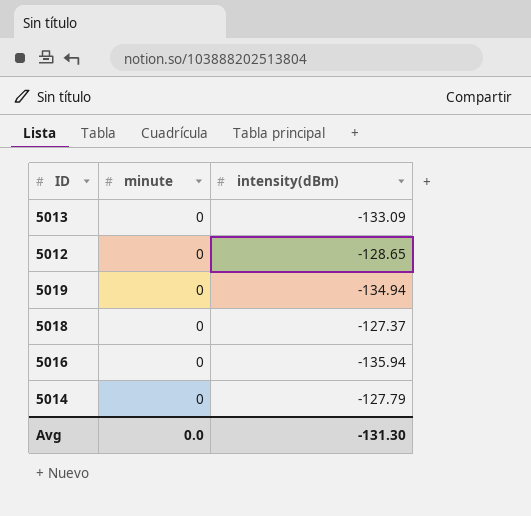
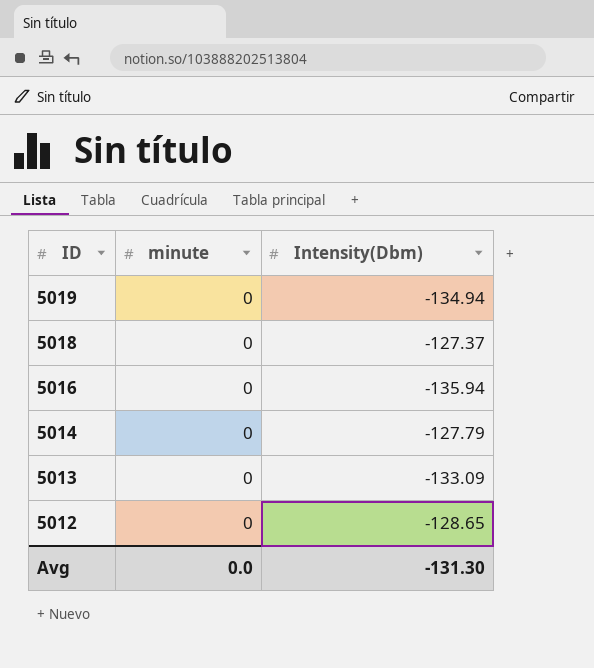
row order: none -> ID descending
column name: intensity(dBm) -> Intensity(Dbm)

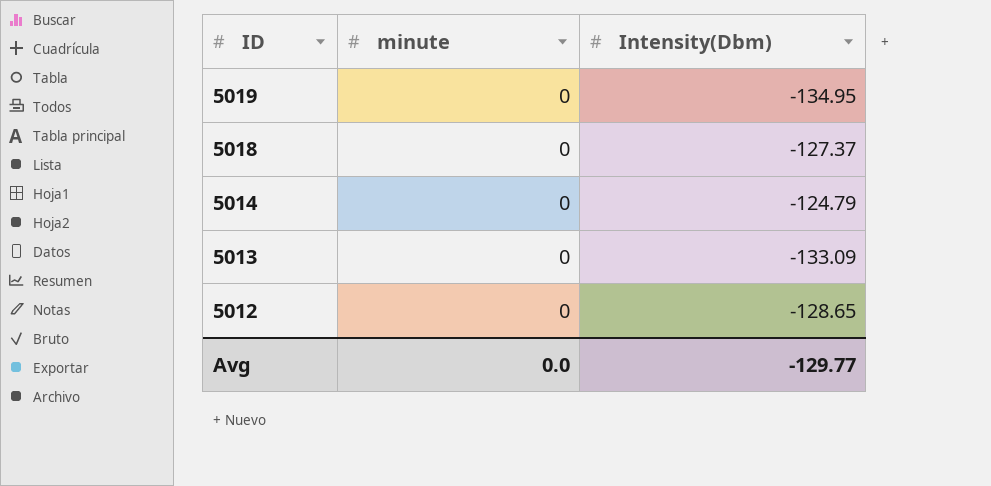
row 5016: 0 | -135.94 -> none
5019 | Intensity(Dbm): -134.94 -> -134.95
5014 | Intensity(Dbm): -127.79 -> -124.79
Avg | Intensity(Dbm): -131.30 -> -129.77

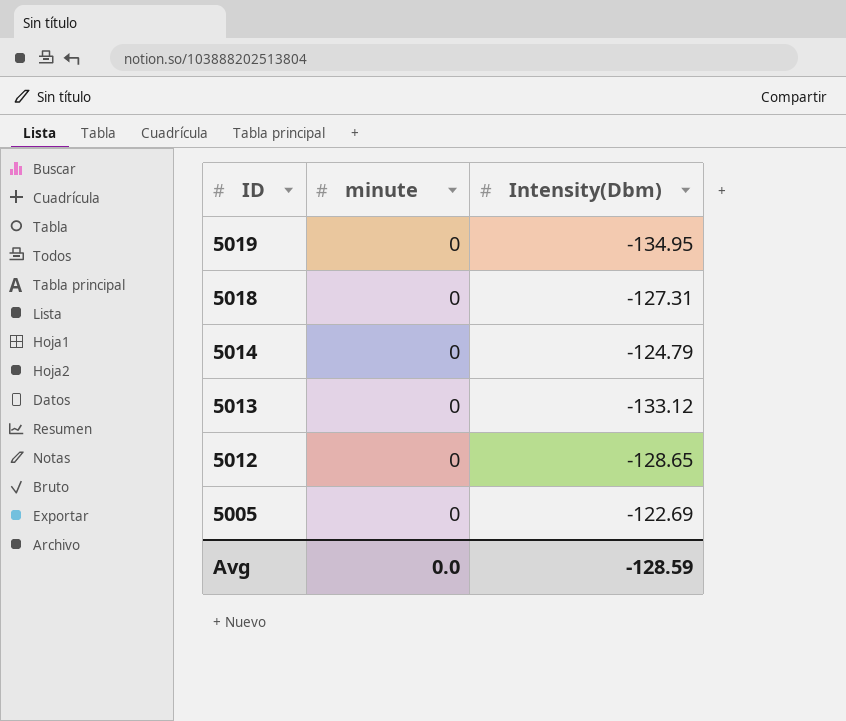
5018 | Intensity(Dbm): -127.37 -> -127.31
5013 | Intensity(Dbm): -133.09 -> -133.12
row 5005: none -> 0 | -122.69
Avg | Intensity(Dbm): -129.77 -> -128.59

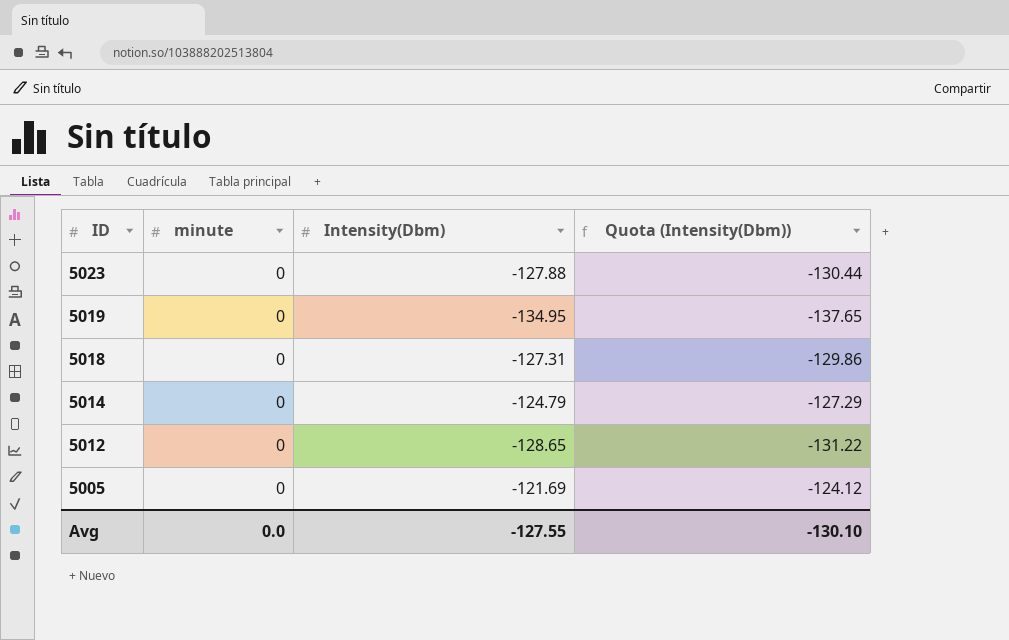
column Quota (Intensity(Dbm)) | formula: none -> [Intensity(Dbm)] * 1.02
row 5013: 0 | -133.12 -> none
row 5023: none -> 0 | -127.88 | -130.44
5005 | Intensity(Dbm): -122.69 -> -121.69
Avg | Intensity(Dbm): -128.59 -> -127.55

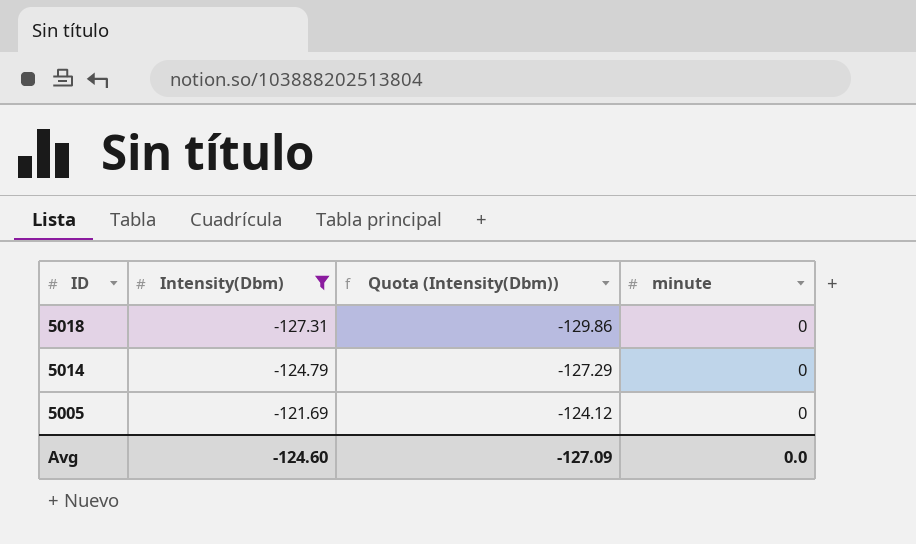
filter: none -> Intensity(Dbm) >= -127.31
column minute | position: 2 -> 4
Avg | Intensity(Dbm): -127.55 -> -124.60
Avg | Quota (Intensity(Dbm)): -130.10 -> -127.09

